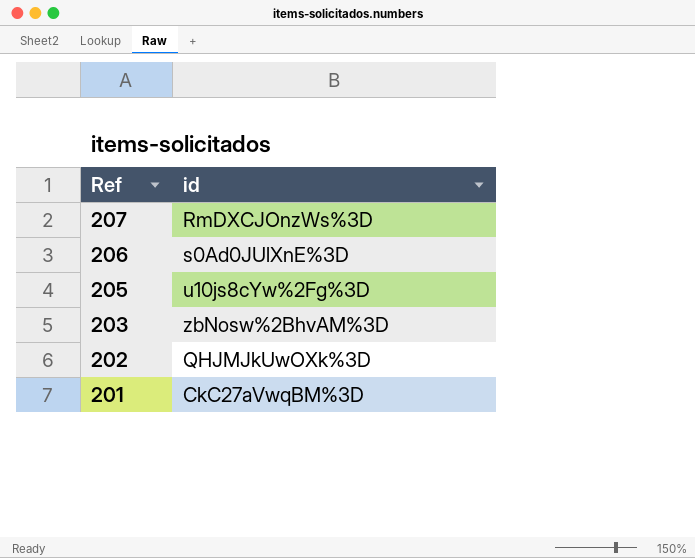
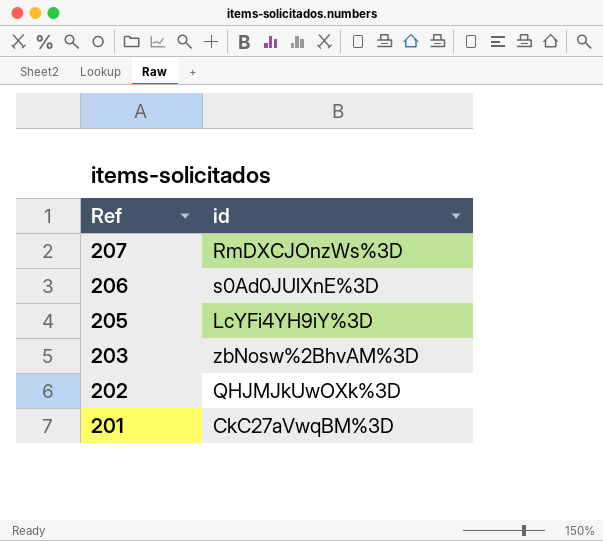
205 | id: u10js8cYw%2Fg%3D -> LcYFi4YH9iY%3D

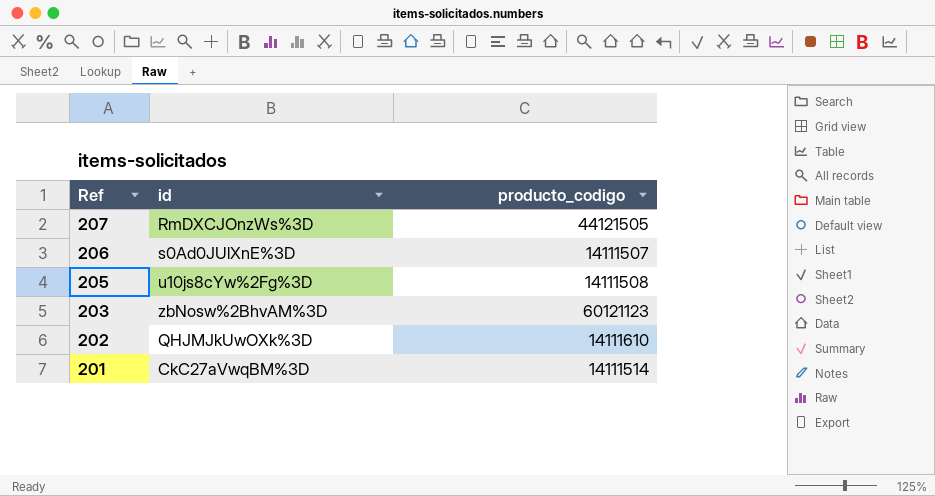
column producto_codigo | position: none -> 3
205 | id: LcYFi4YH9iY%3D -> u10js8cYw%2Fg%3D

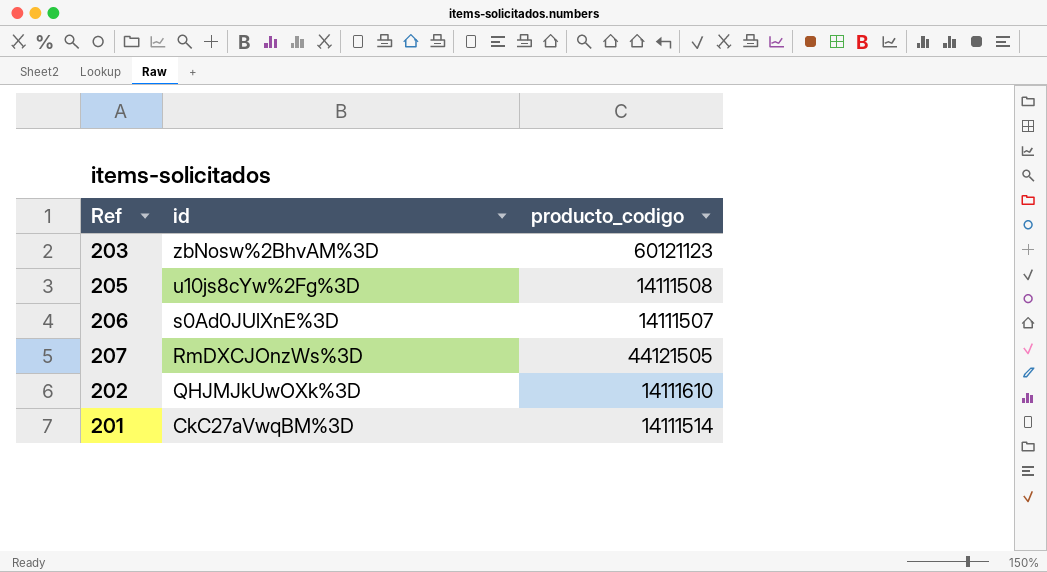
row order: Ref descending -> id descending

